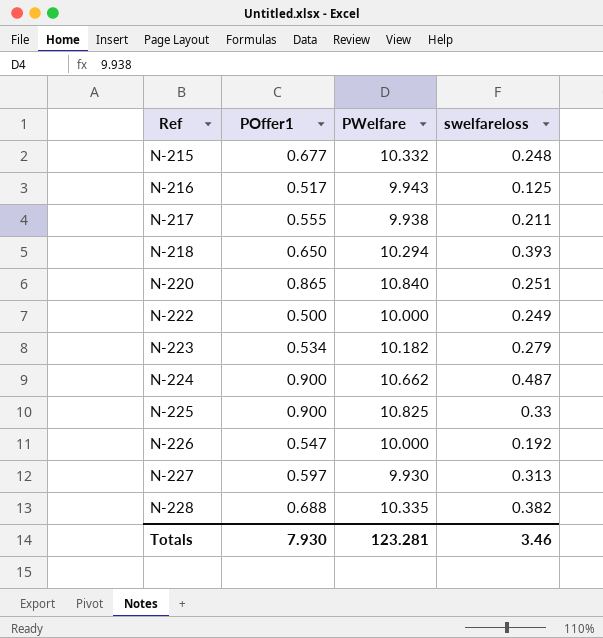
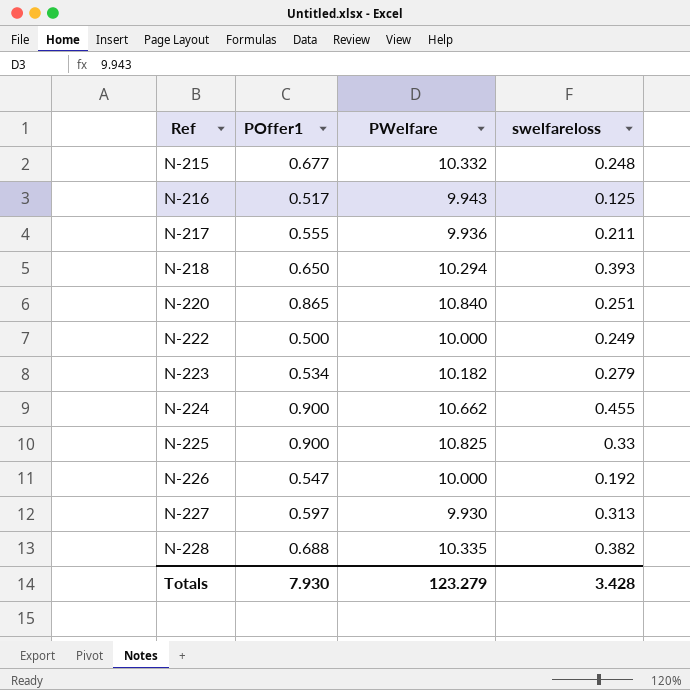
N-217 | PWelfare: 9.938 -> 9.936
N-224 | swelfareloss: 0.487 -> 0.455
Totals | PWelfare: 123.281 -> 123.279
Totals | swelfareloss: 3.46 -> 3.428

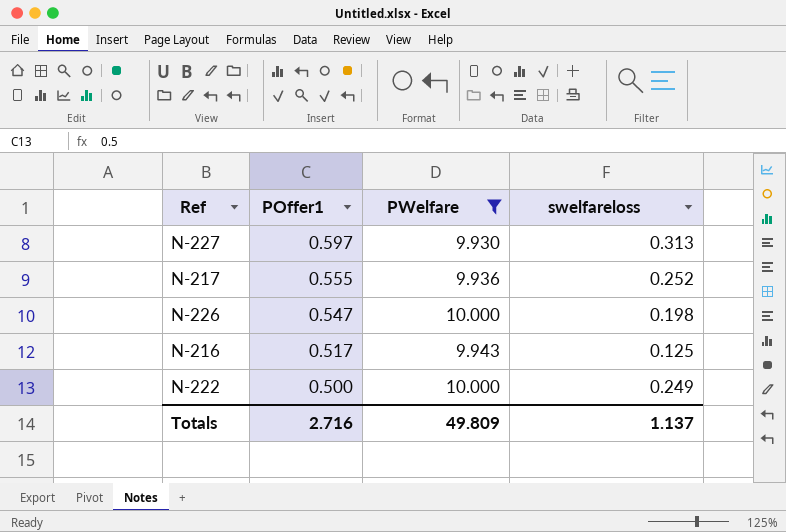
filter: none -> PWelfare <= 10.000
row order: Ref ascending -> POffer1 descending
N-217 | swelfareloss: 0.211 -> 0.252
N-226 | swelfareloss: 0.192 -> 0.198
Totals | POffer1: 7.930 -> 2.716
Totals | PWelfare: 123.279 -> 49.809
Totals | swelfareloss: 3.428 -> 1.137

